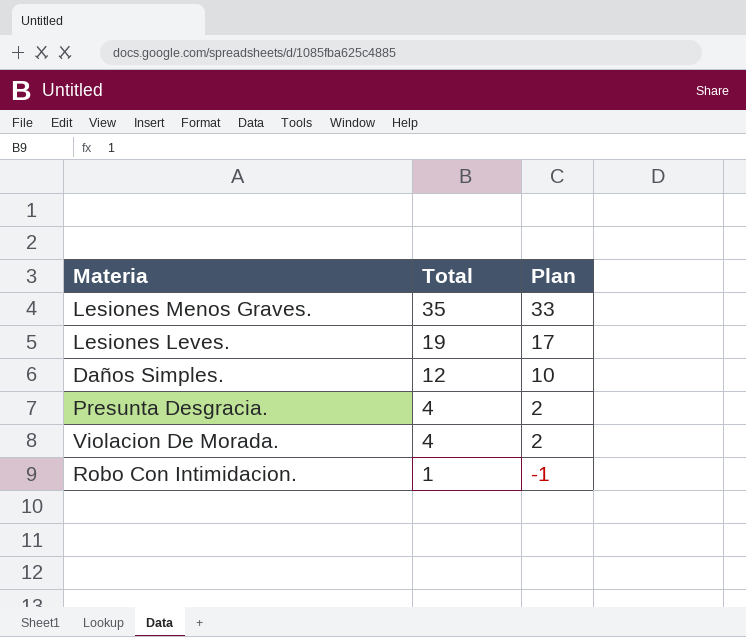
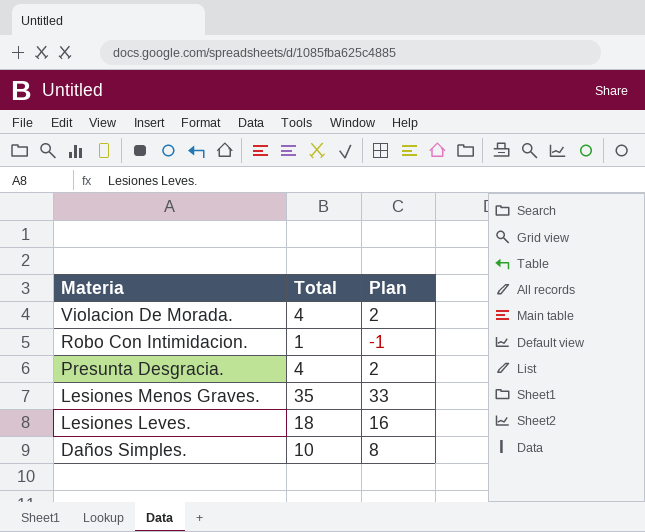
row order: Total descending -> Materia descending
Lesiones Leves. | Total: 19 -> 18
Lesiones Leves. | Plan: 17 -> 16
Daños Simples. | Total: 12 -> 10
Daños Simples. | Plan: 10 -> 8

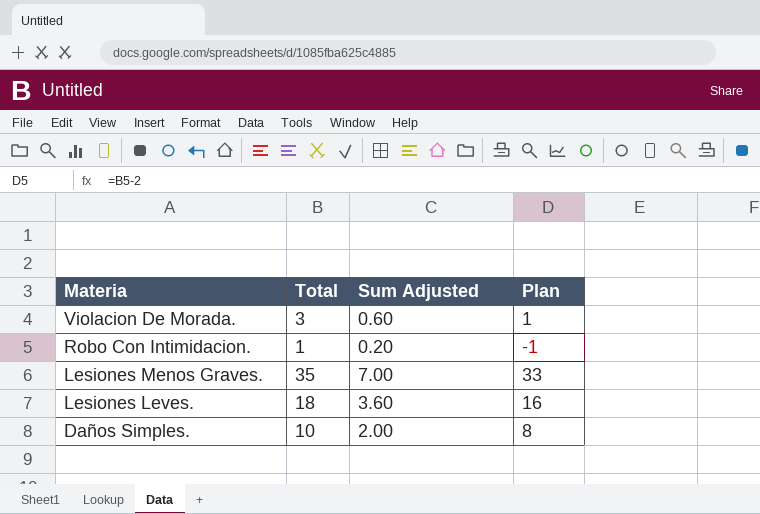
column Sum Adjusted | formula: none -> [Total] * 0.2
row Presunta Desgracia.: 4 | 2 -> none
Violacion De Morada. | Total: 4 -> 3
Violacion De Morada. | Plan: 2 -> 1

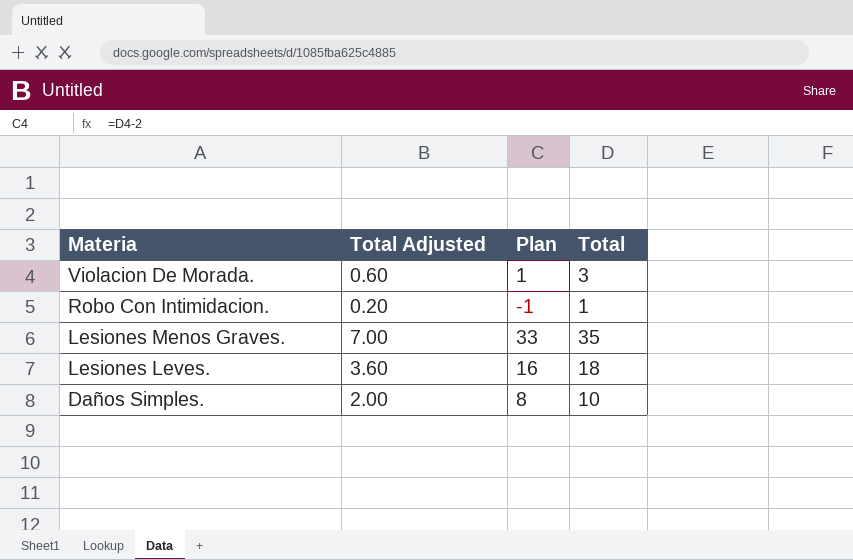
column name: Sum Adjusted -> Total Adjusted
column Total | position: 2 -> 4

